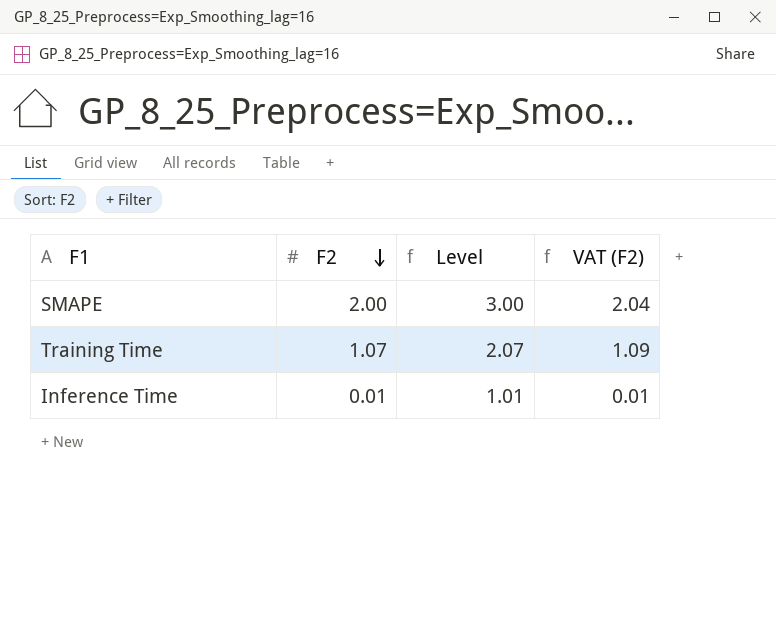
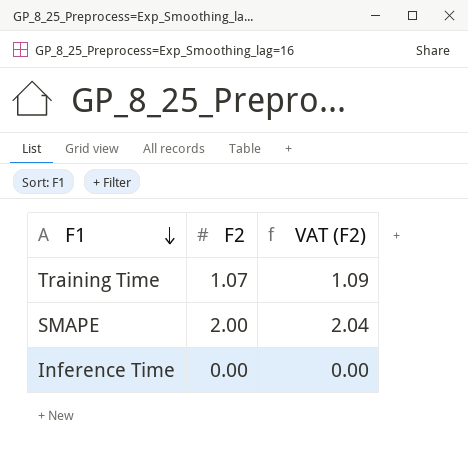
row order: F2 descending -> F1 descending
column Level | formula: [F2] + 1 -> none
Inference Time | F2: 0.01 -> 0.00
Inference Time | VAT (F2): 0.01 -> 0.00

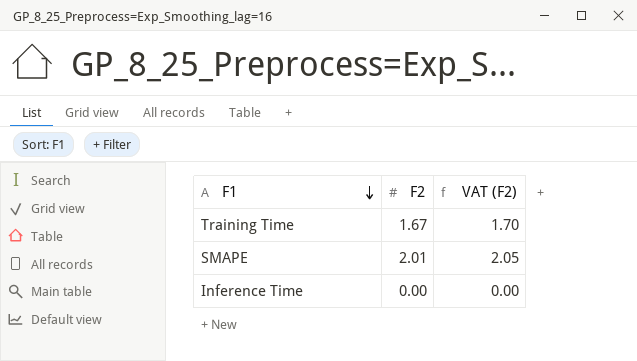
Training Time | F2: 1.07 -> 1.67
Training Time | VAT (F2): 1.09 -> 1.70
SMAPE | F2: 2.00 -> 2.01
SMAPE | VAT (F2): 2.04 -> 2.05

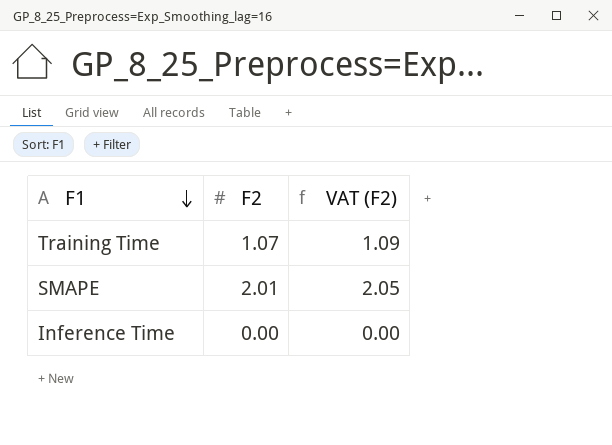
Training Time | F2: 1.67 -> 1.07
Training Time | VAT (F2): 1.70 -> 1.09

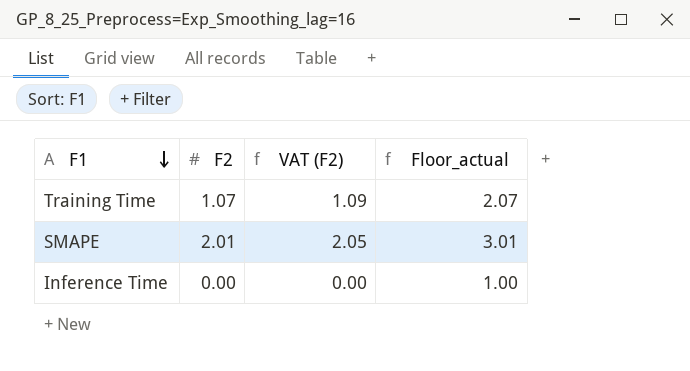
column Floor_actual | formula: none -> [F2] + 1

